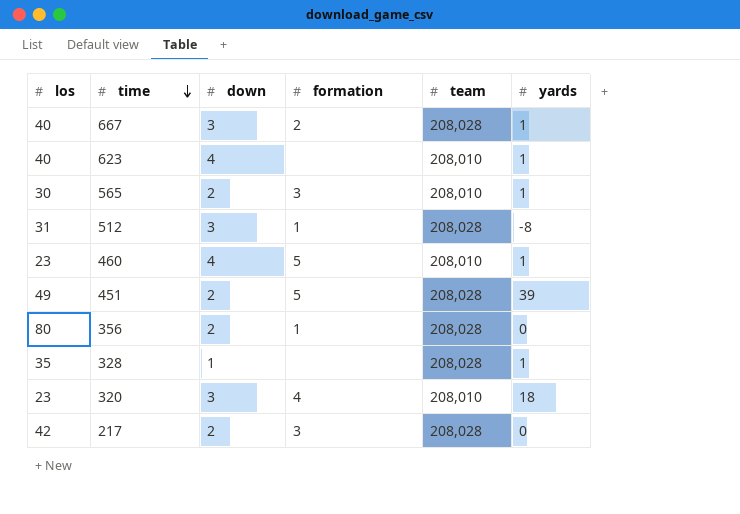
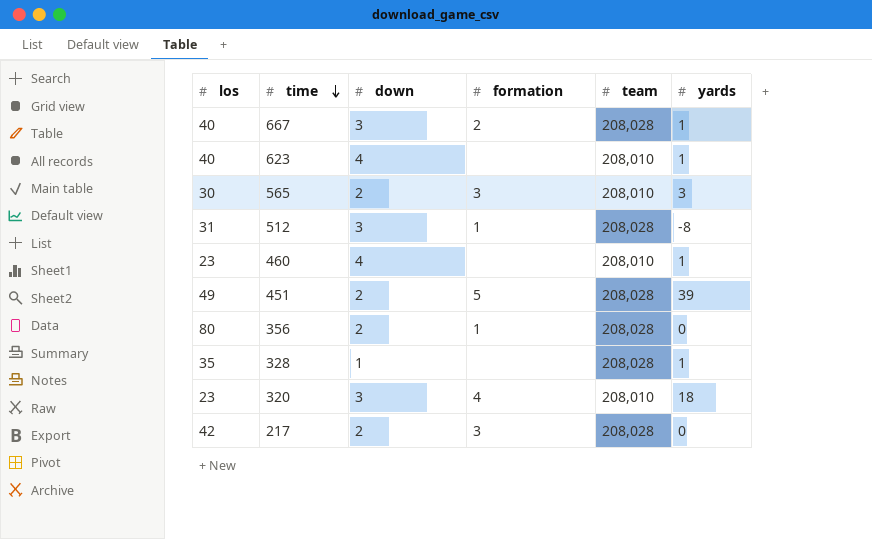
565 | yards: 1 -> 3
460 | formation: 5 -> none

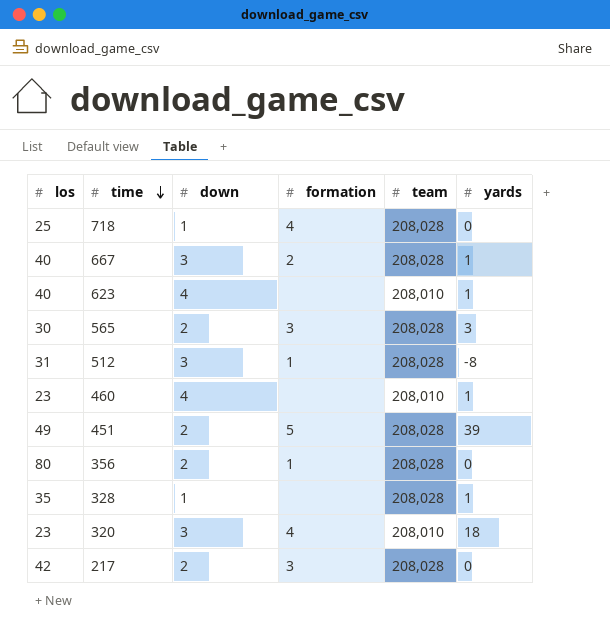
row 718: none -> 25 | 1 | 4 | 208,028 | 0
565 | team: 208,010 -> 208,028

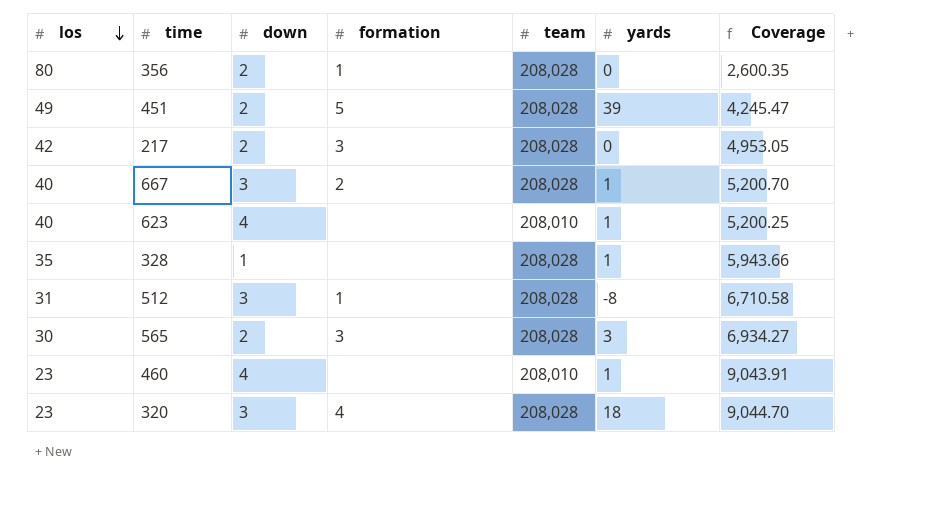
row order: time descending -> los descending
column Coverage | formula: none -> [team] / [los]
row 718: 25 | 1 | 4 | 208,028 | 0 -> none
320 | team: 208,010 -> 208,028

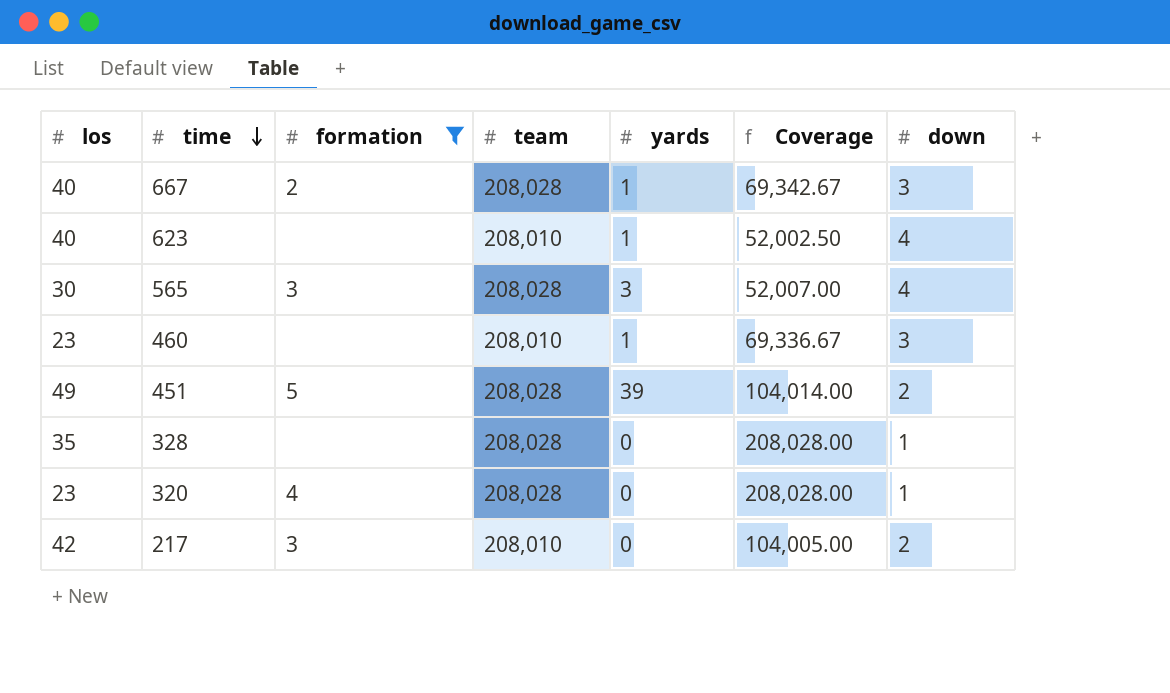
filter: none -> formation != 1
row order: los descending -> time descending
column Coverage | formula: [team] / [los] -> [team] / [down]
column down | position: 3 -> 7
565 | down: 2 -> 4
460 | down: 4 -> 3
328 | yards: 1 -> 0
320 | yards: 18 -> 0
320 | down: 3 -> 1
217 | team: 208,028 -> 208,010

